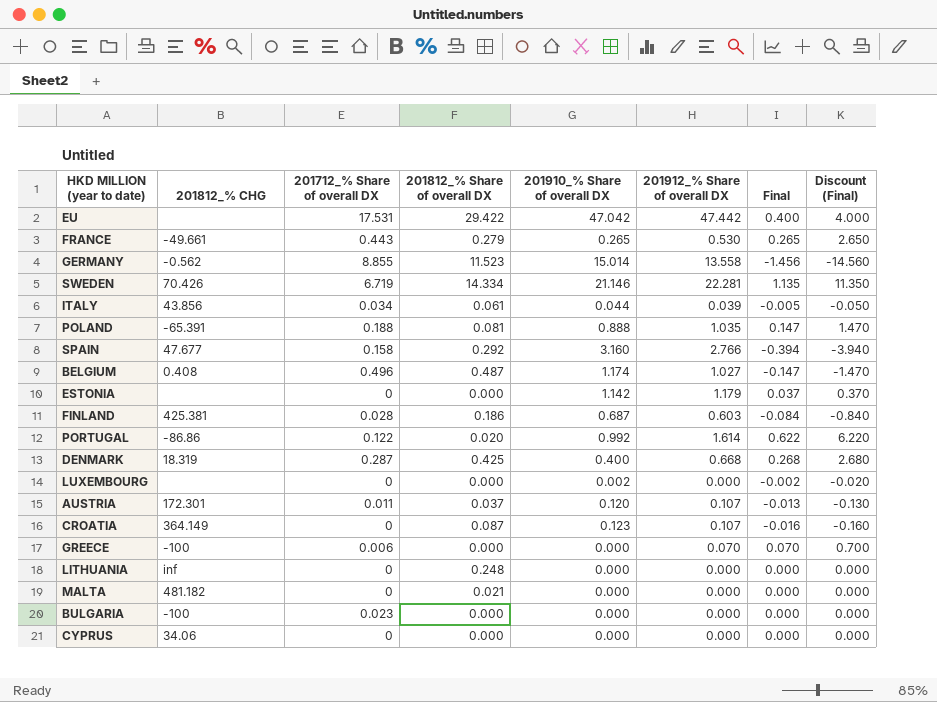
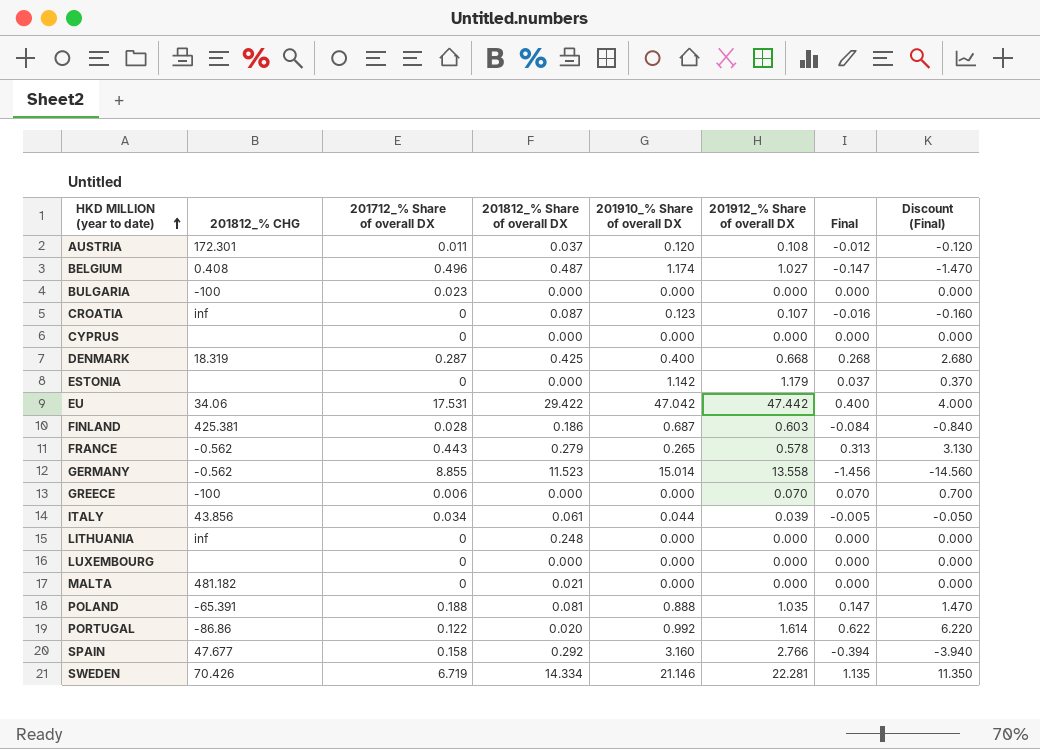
row order: none -> HKD MILLION (year to date) ascending
AUSTRIA | 201912_% Share of overall DX: 0.107 -> 0.108
AUSTRIA | Final: -0.013 -> -0.012
AUSTRIA | Discount (Final): -0.130 -> -0.120
CROATIA | 201812_% CHG: 364.149 -> inf
CYPRUS | 201812_% CHG: 34.06 -> none
EU | 201812_% CHG: none -> 34.06
FRANCE | 201812_% CHG: -49.661 -> -0.562
FRANCE | 201912_% Share of overall DX: 0.530 -> 0.578
FRANCE | Final: 0.265 -> 0.313
FRANCE | Discount (Final): 2.650 -> 3.130
LUXEMBOURG | 201910_% Share of overall DX: 0.002 -> 0.000
LUXEMBOURG | Final: -0.002 -> 0.000
LUXEMBOURG | Discount (Final): -0.020 -> 0.000

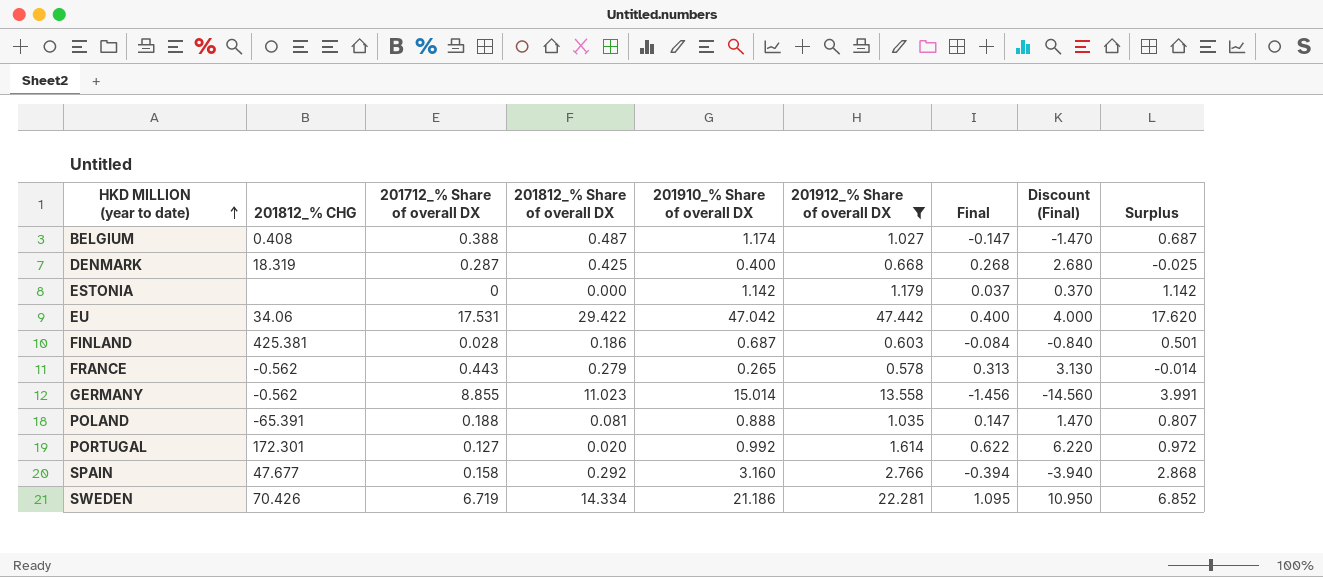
filter: none -> 201912_% Share of overall DX >= 0.578
column Surplus | formula: none -> [201910_% Share of overall DX] - [201812_% Share of overall DX]
BELGIUM | 201712_% Share of overall DX: 0.496 -> 0.388
GERMANY | 201812_% Share of overall DX: 11.523 -> 11.023
PORTUGAL | 201812_% CHG: -86.86 -> 172.301
PORTUGAL | 201712_% Share of overall DX: 0.122 -> 0.127
SWEDEN | 201910_% Share of overall DX: 21.146 -> 21.186
SWEDEN | Final: 1.135 -> 1.095
SWEDEN | Discount (Final): 11.350 -> 10.950

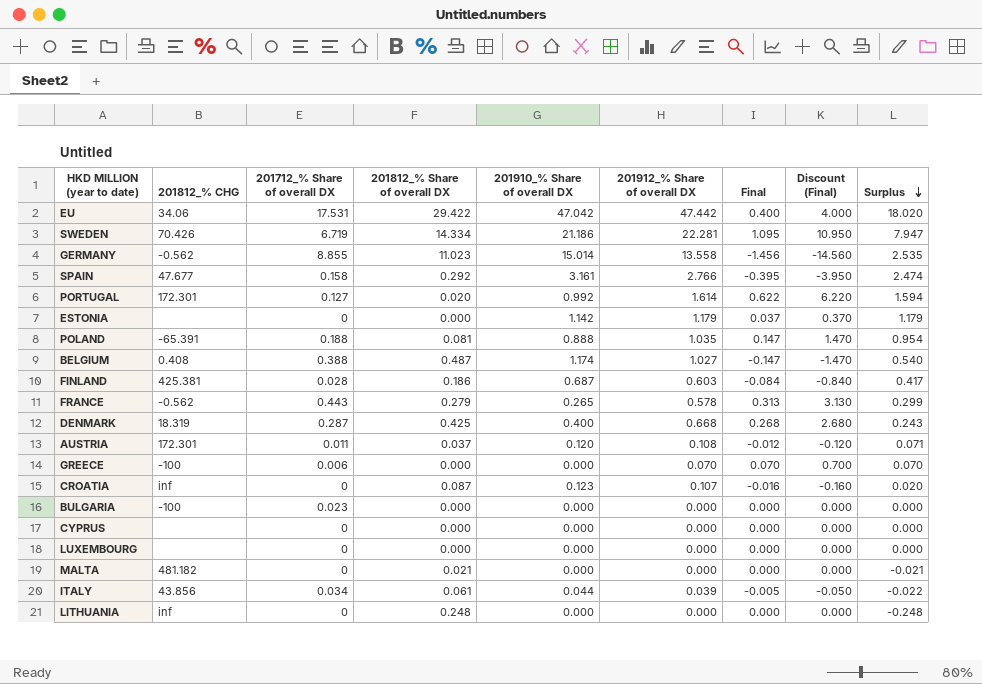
filter: 201912_% Share of overall DX >= 0.578 -> none
row order: HKD MILLION (year to date) ascending -> Surplus descending
column Surplus | formula: [201910_% Share of overall DX] - [201812_% Share of overall DX] -> [201912_% Share of overall DX] - [201812_% Share of overall DX]
SPAIN | 201910_% Share of overall DX: 3.160 -> 3.161
SPAIN | Final: -0.394 -> -0.395
SPAIN | Discount (Final): -3.940 -> -3.950

